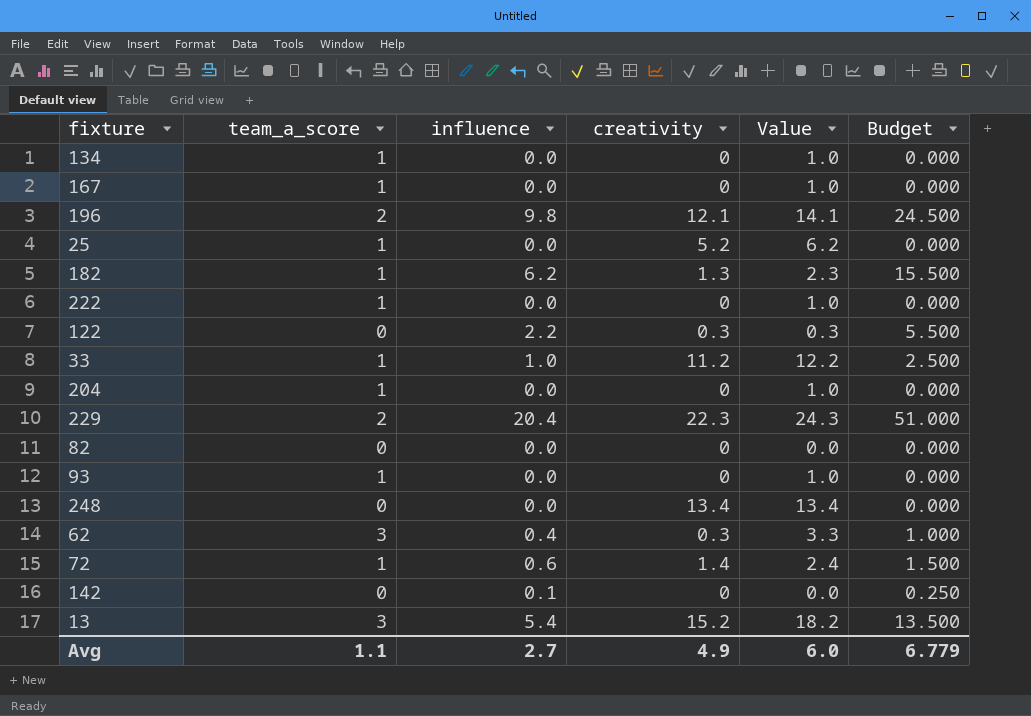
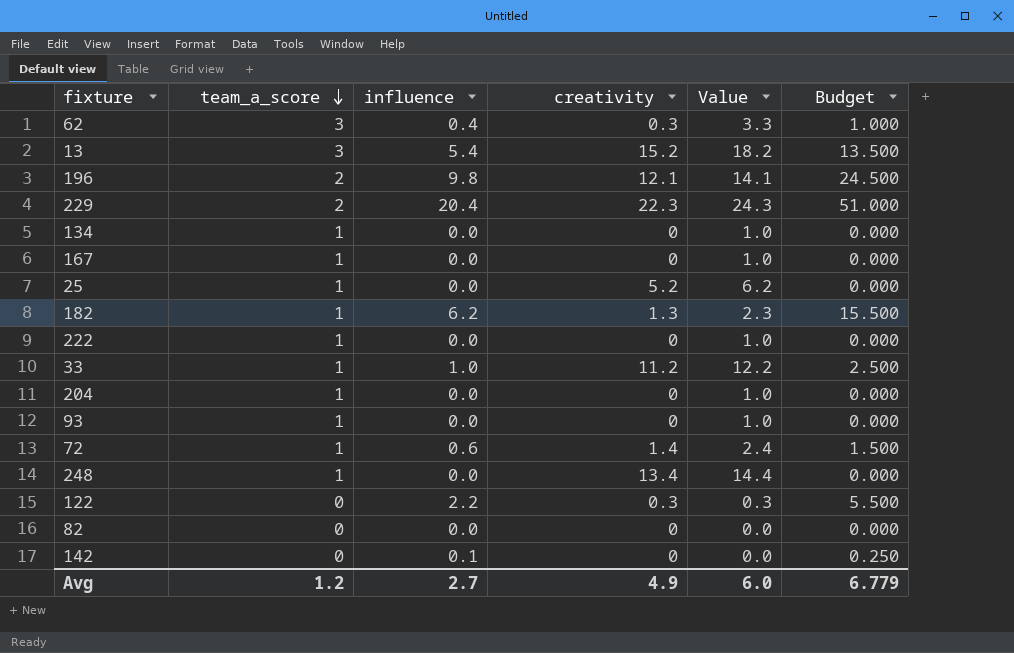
row order: none -> team_a_score descending
248 | team_a_score: 0 -> 1
248 | Value: 13.4 -> 14.4
Avg | team_a_score: 1.1 -> 1.2

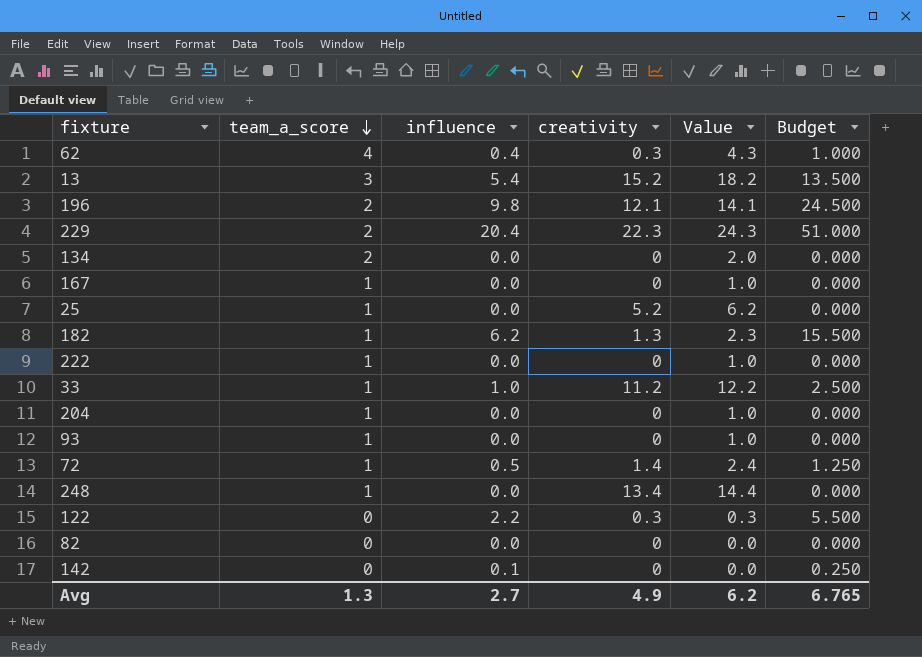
62 | team_a_score: 3 -> 4
62 | Value: 3.3 -> 4.3
134 | team_a_score: 1 -> 2
134 | Value: 1.0 -> 2.0
72 | influence: 0.6 -> 0.5
72 | Budget: 1.500 -> 1.250
Avg | team_a_score: 1.2 -> 1.3
Avg | Value: 6.0 -> 6.2
Avg | Budget: 6.779 -> 6.765

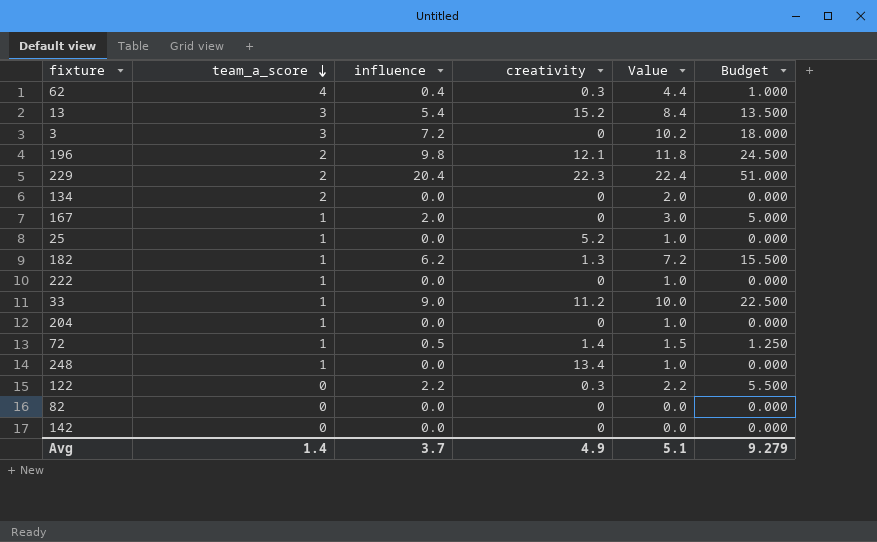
column Value | formula: [team_a_score] + [creativity] -> [team_a_score] + [influence]
row 93: 1 | 0.0 | 0 | 1.0 | 0.000 -> none
row 3: none -> 3 | 7.2 | 0 | 10.2 | 18.000
167 | influence: 0.0 -> 2.0
167 | Budget: 0.000 -> 5.000
33 | influence: 1.0 -> 9.0
33 | Budget: 2.500 -> 22.500
142 | influence: 0.1 -> 0.0
142 | Budget: 0.250 -> 0.000
Avg | team_a_score: 1.3 -> 1.4
Avg | influence: 2.7 -> 3.7
Avg | Value: 6.2 -> 5.1
Avg | Budget: 6.765 -> 9.279

